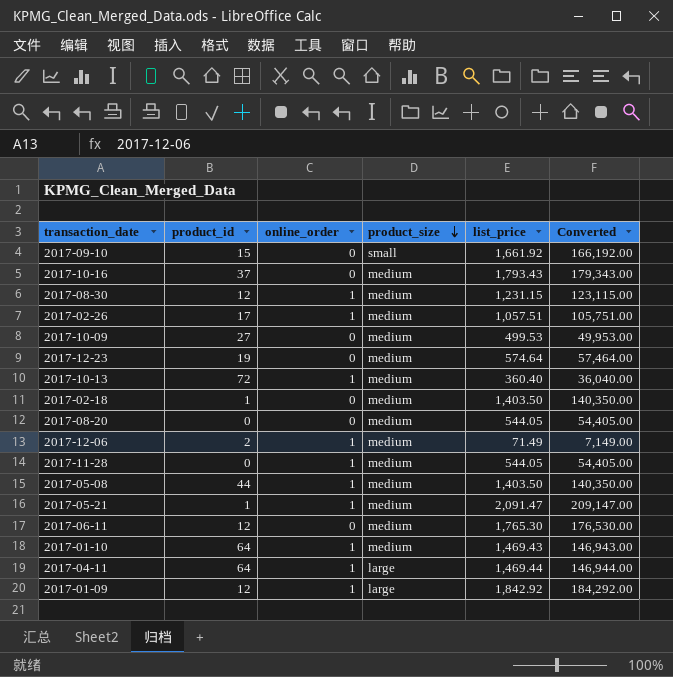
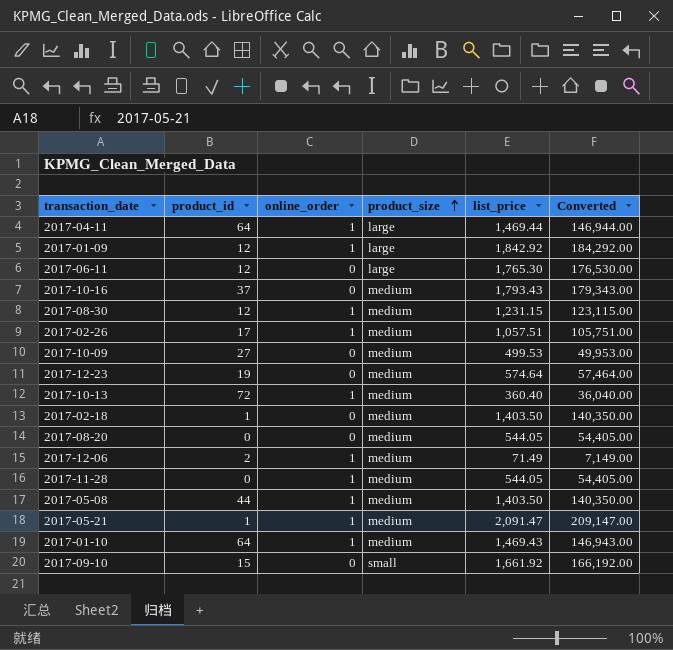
row order: product_size descending -> product_size ascending
2017-06-11 | product_size: medium -> large

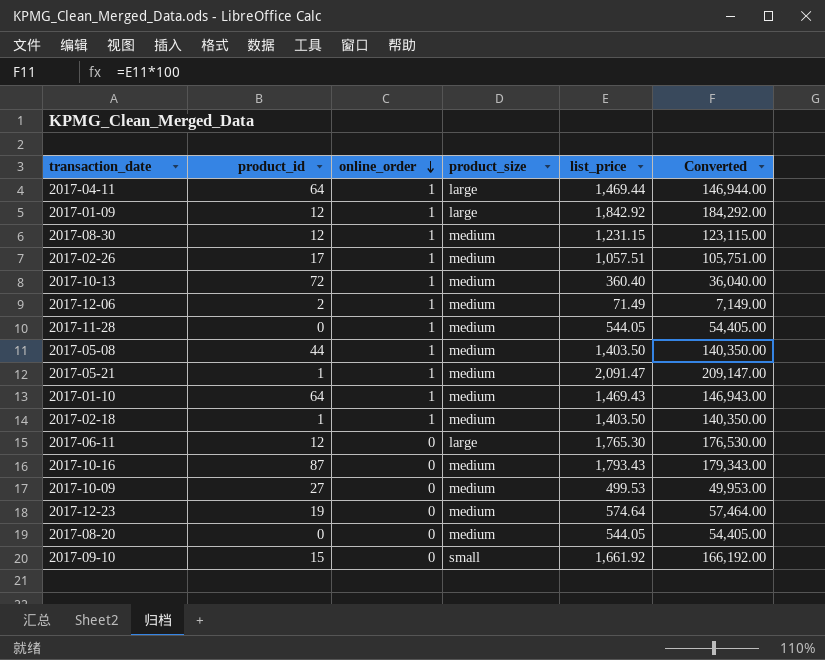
row order: product_size ascending -> online_order descending
2017-02-18 | online_order: 0 -> 1
2017-10-16 | product_id: 37 -> 87

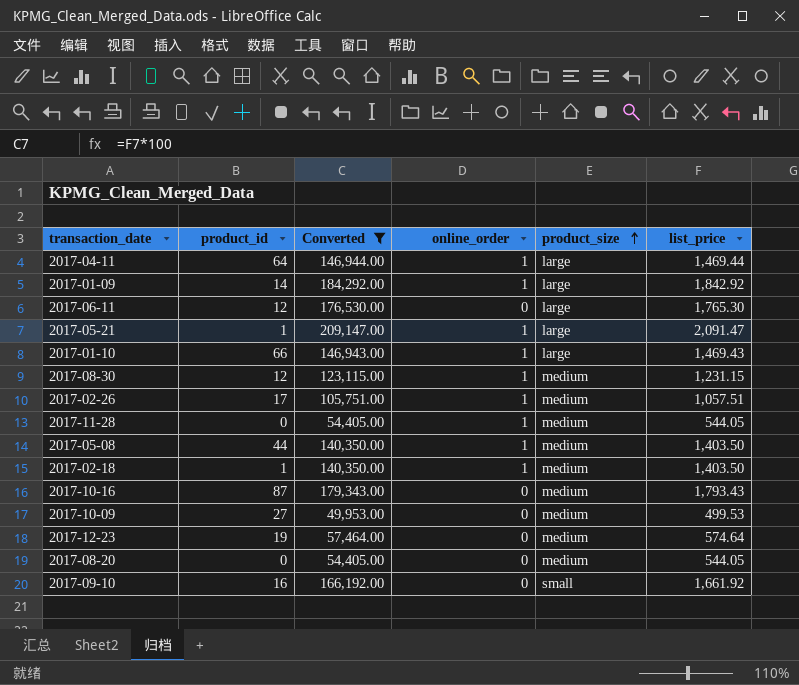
filter: none -> Converted >= 49,953.00
row order: online_order descending -> product_size ascending
column Converted | position: 6 -> 3
2017-01-09 | product_id: 12 -> 14
2017-05-21 | product_size: medium -> large
2017-01-10 | product_id: 64 -> 66
2017-01-10 | product_size: medium -> large
2017-09-10 | product_id: 15 -> 16

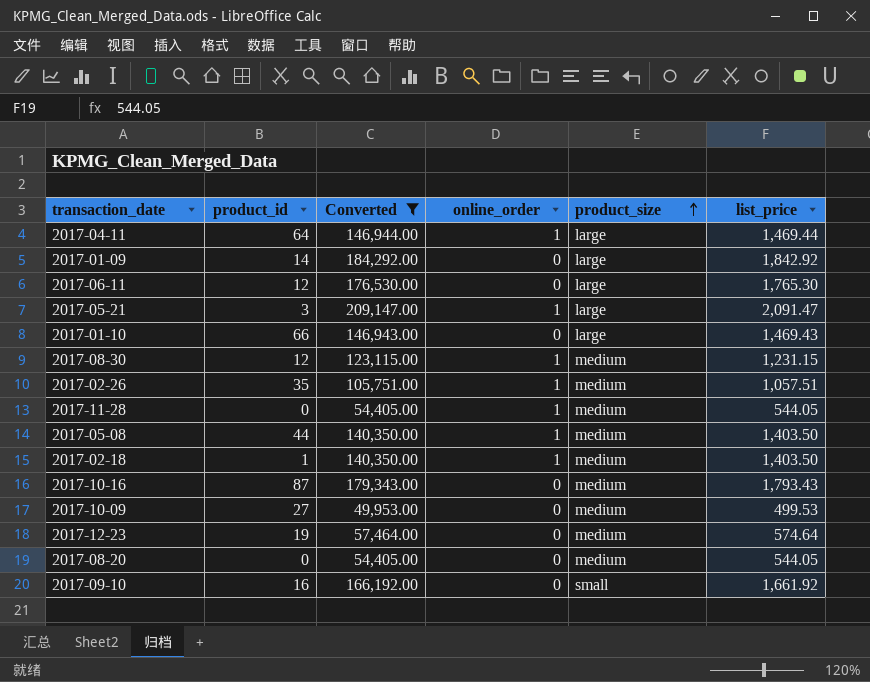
2017-01-09 | online_order: 1 -> 0
2017-05-21 | product_id: 1 -> 3
2017-01-10 | online_order: 1 -> 0
2017-02-26 | product_id: 17 -> 35

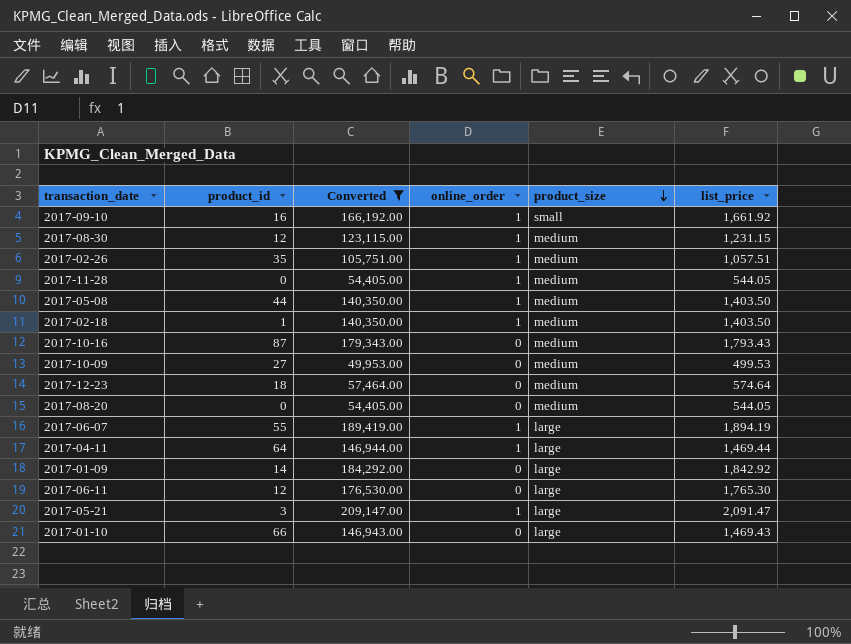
row order: product_size ascending -> product_size descending
2017-09-10 | online_order: 0 -> 1
2017-12-23 | product_id: 19 -> 18
row 2017-06-07: none -> 55 | 189,419.00 | 1 | large | 1,894.19

